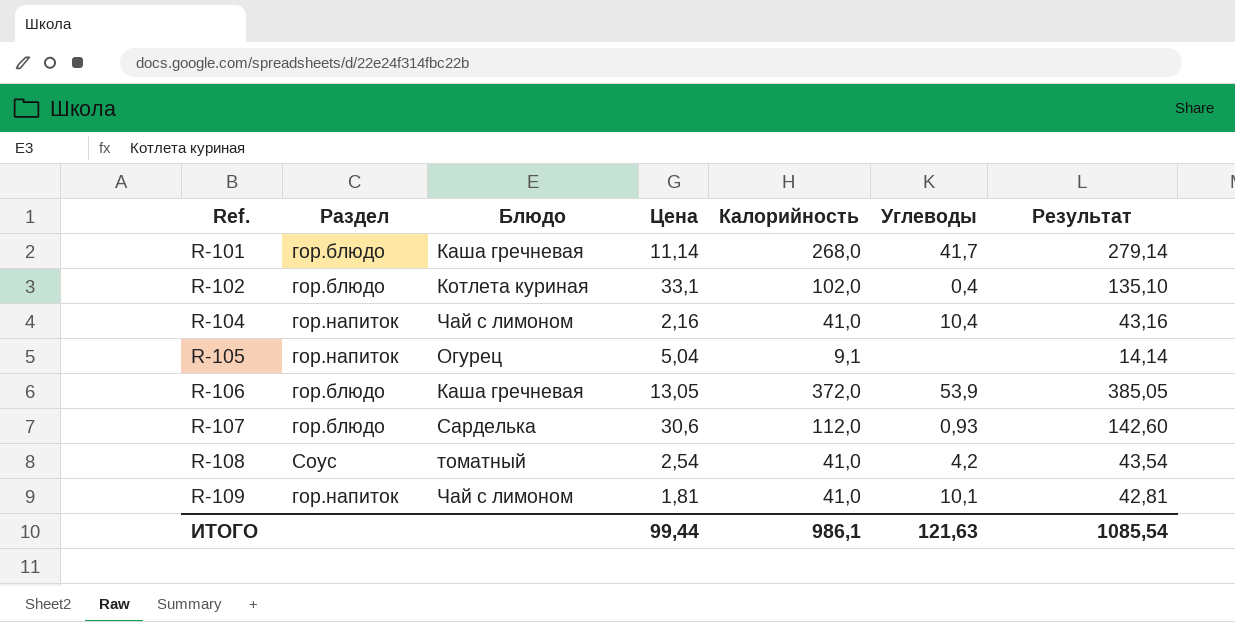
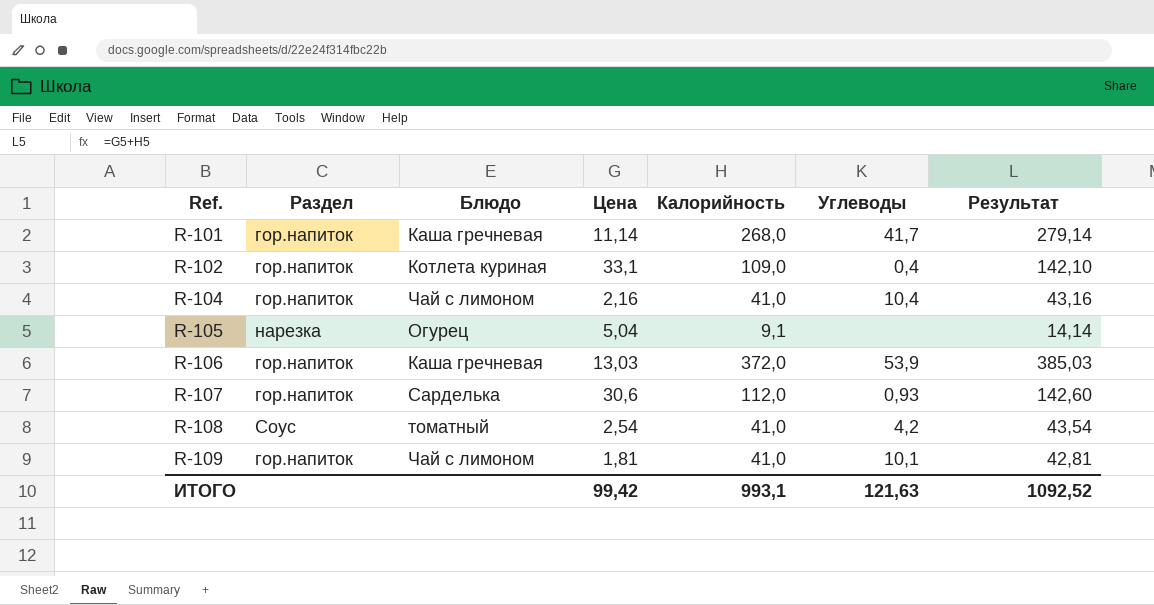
R-101 | Раздел: гор.блюдо -> гор.напиток
R-102 | Раздел: гор.блюдо -> гор.напиток
R-102 | Калорийность: 102,0 -> 109,0
R-102 | Результат: 135,10 -> 142,10
R-105 | Раздел: гор.напиток -> нарезка
R-106 | Раздел: гор.блюдо -> гор.напиток
R-106 | Цена: 13,05 -> 13,03
R-106 | Результат: 385,05 -> 385,03
R-107 | Раздел: гор.блюдо -> гор.напиток
ИТОГО | Цена: 99,44 -> 99,42
ИТОГО | Калорийность: 986,1 -> 993,1
ИТОГО | Результат: 1085,54 -> 1092,52

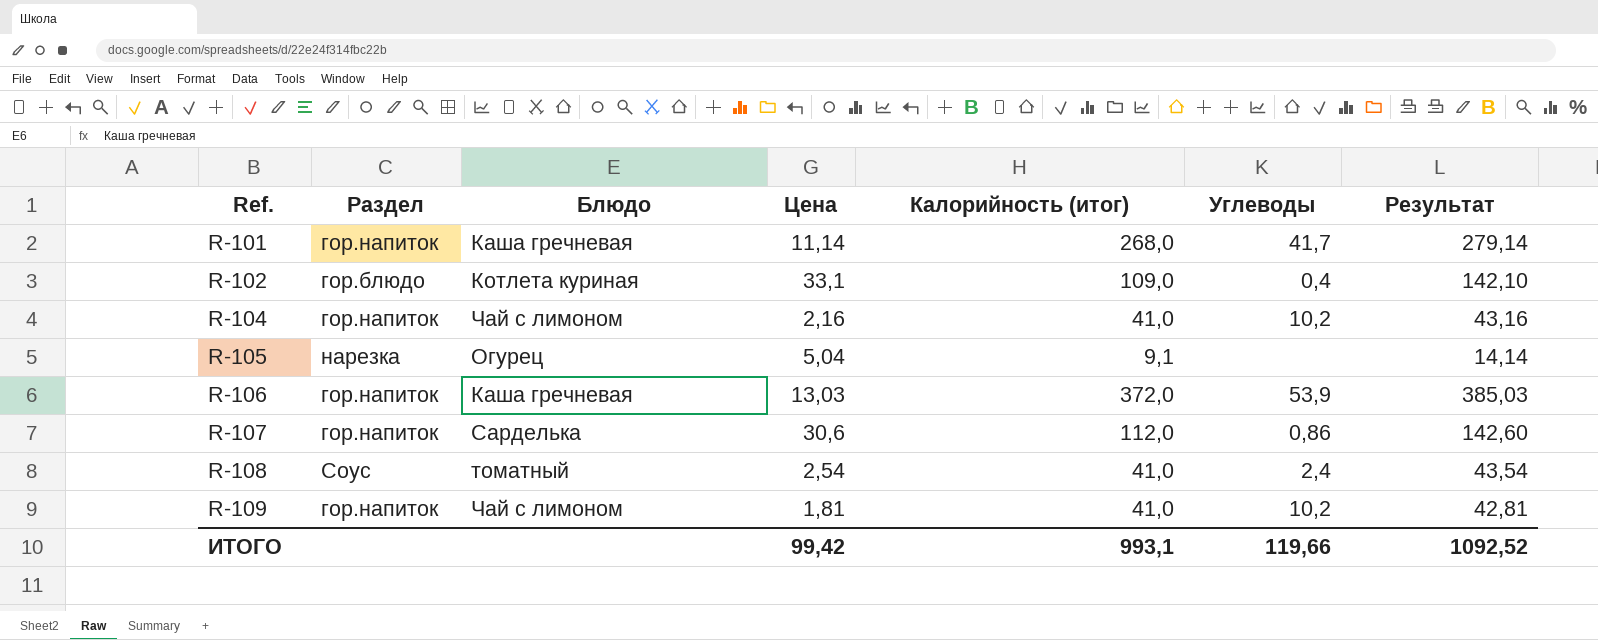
column name: Калорийность -> Калорийность (итог)
R-102 | Раздел: гор.напиток -> гор.блюдо
R-104 | Углеводы: 10,4 -> 10,2
R-107 | Углеводы: 0,93 -> 0,86
R-108 | Углеводы: 4,2 -> 2,4
R-109 | Углеводы: 10,1 -> 10,2
ИТОГО | Углеводы: 121,63 -> 119,66

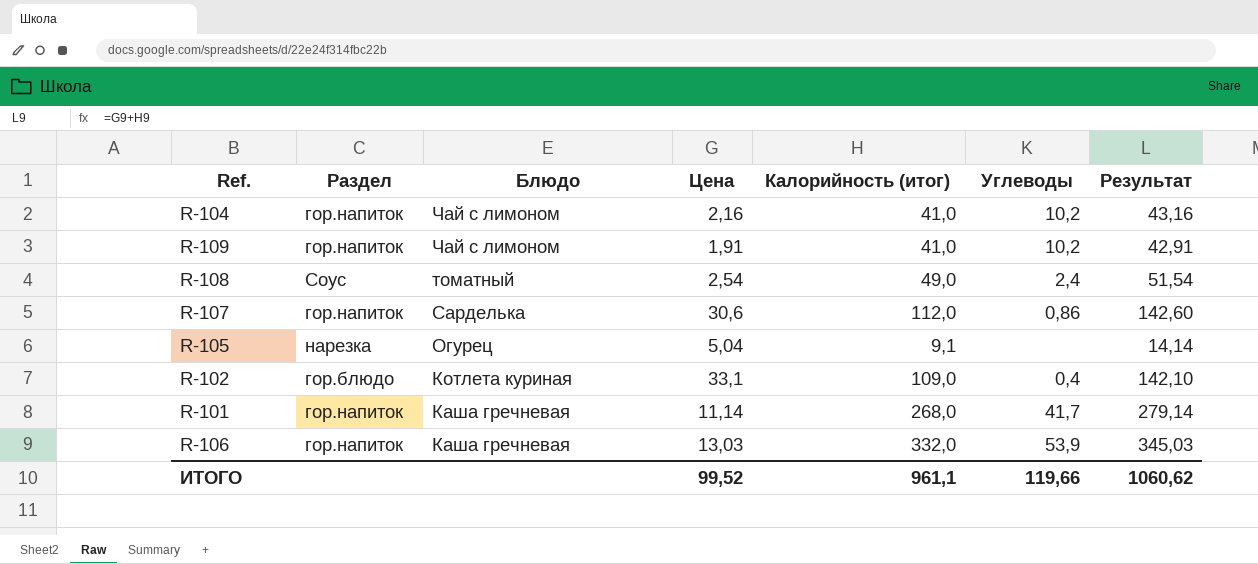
row order: Ref. ascending -> Блюдо descending
R-109 | Цена: 1,81 -> 1,91
R-109 | Результат: 42,81 -> 42,91
R-108 | Калорийность (итог): 41,0 -> 49,0
R-108 | Результат: 43,54 -> 51,54
R-106 | Калорийность (итог): 372,0 -> 332,0
R-106 | Результат: 385,03 -> 345,03
ИТОГО | Цена: 99,42 -> 99,52
ИТОГО | Калорийность (итог): 993,1 -> 961,1
ИТОГО | Результат: 1092,52 -> 1060,62

